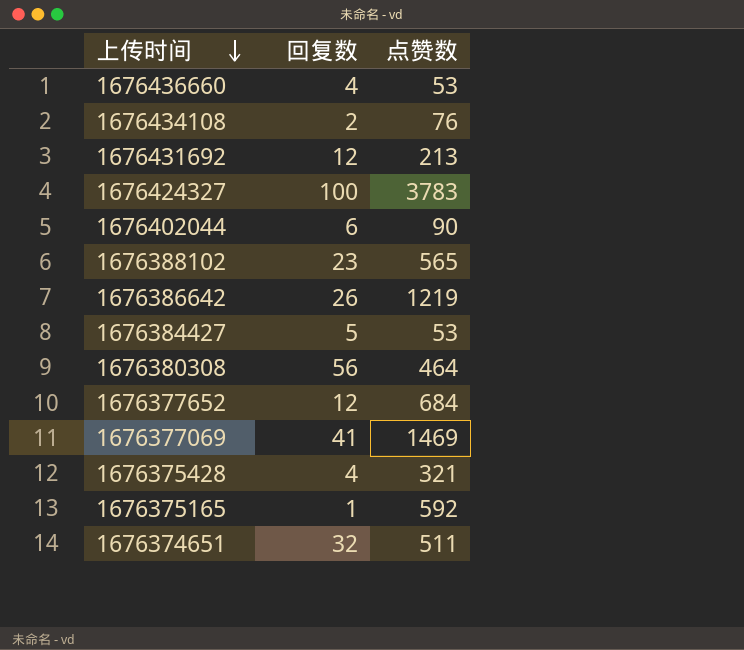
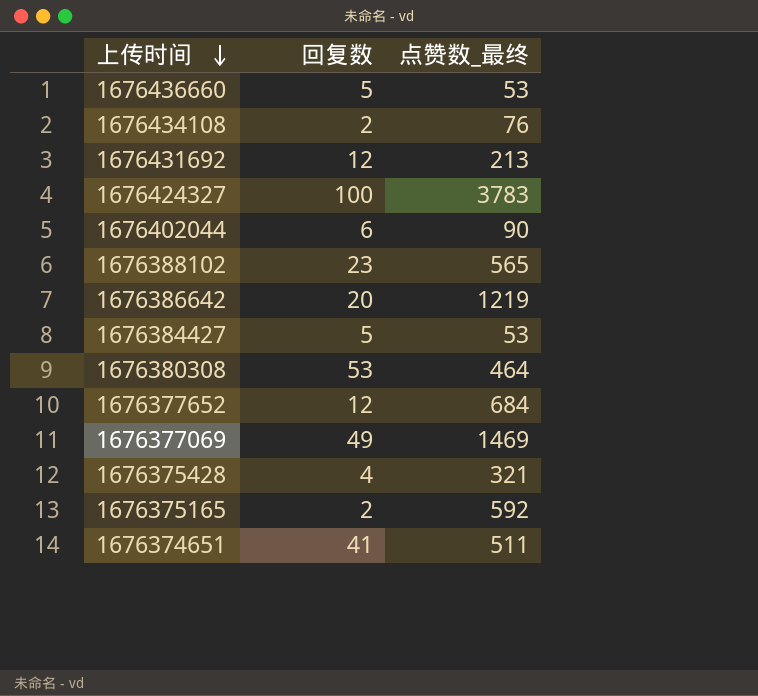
column name: 点赞数 -> 点赞数_最终
1676436660 | 回复数: 4 -> 5
1676386642 | 回复数: 26 -> 20
1676380308 | 回复数: 56 -> 53
1676377069 | 回复数: 41 -> 49
1676375165 | 回复数: 1 -> 2
1676374651 | 回复数: 32 -> 41

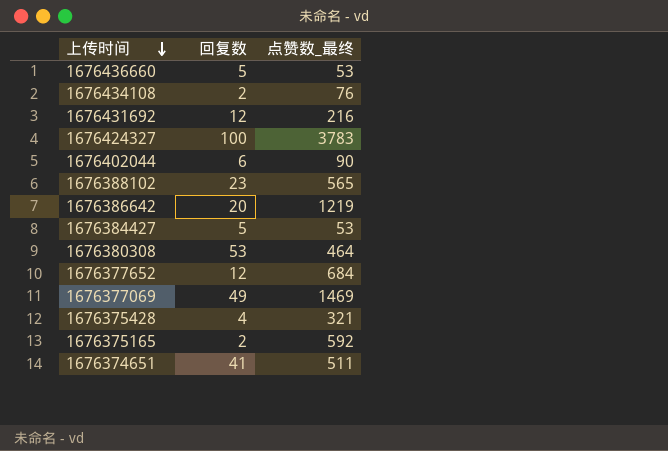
1676431692 | 点赞数_最终: 213 -> 216

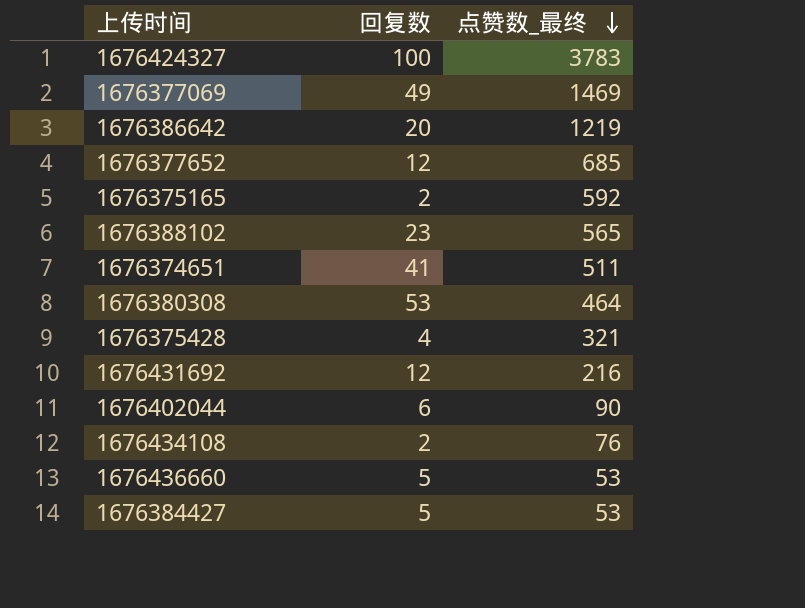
row order: 上传时间 descending -> 点赞数_最终 descending
1676377652 | 点赞数_最终: 684 -> 685

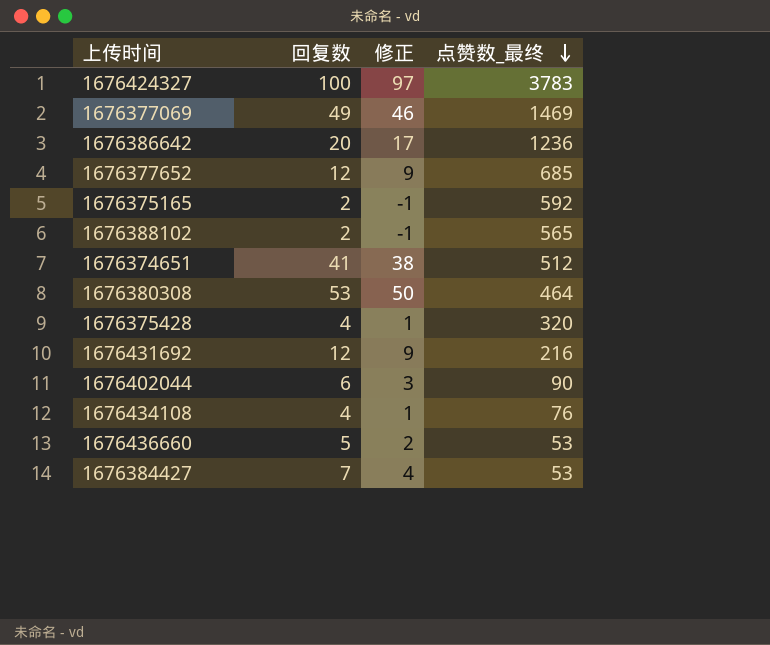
column 修正 | formula: none -> [回复数] - 3
1676386642 | 点赞数_最终: 1219 -> 1236
1676388102 | 回复数: 23 -> 2
1676374651 | 点赞数_最终: 511 -> 512
1676375428 | 点赞数_最终: 321 -> 320
1676434108 | 回复数: 2 -> 4
1676384427 | 回复数: 5 -> 7

